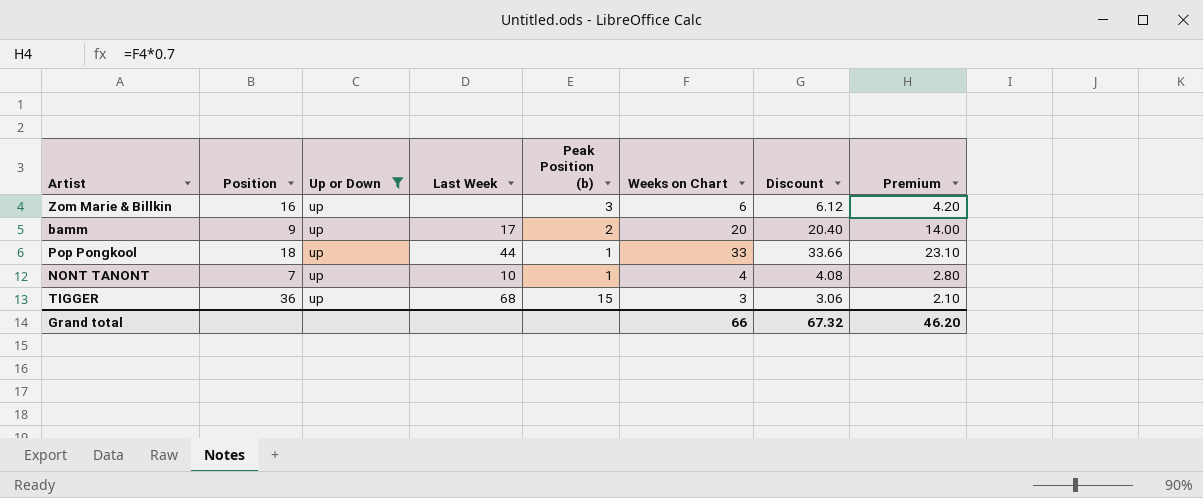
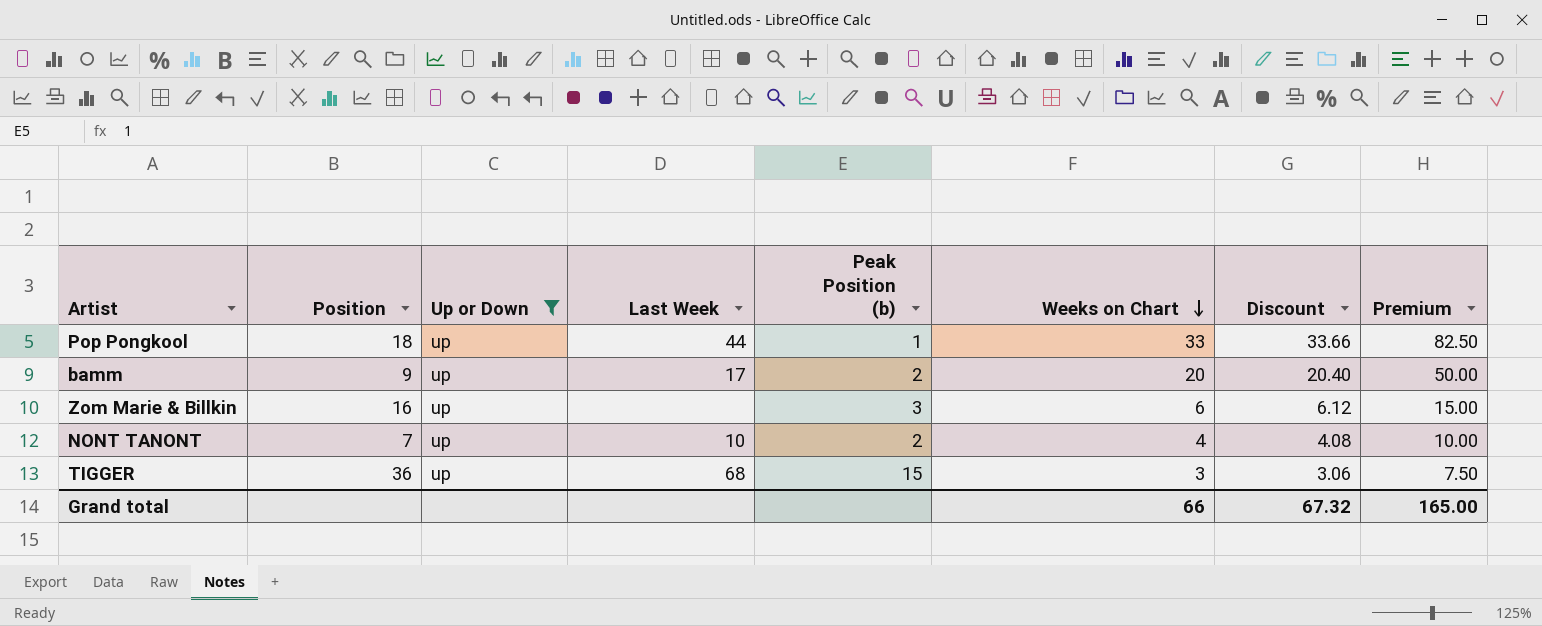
row order: none -> Weeks on Chart descending
column Premium | formula: [Weeks on Chart] * 0.7 -> [Weeks on Chart] * 2.5
NONT TANONT | Peak Position (b): 1 -> 2
Grand total | Premium: 46.20 -> 165.00

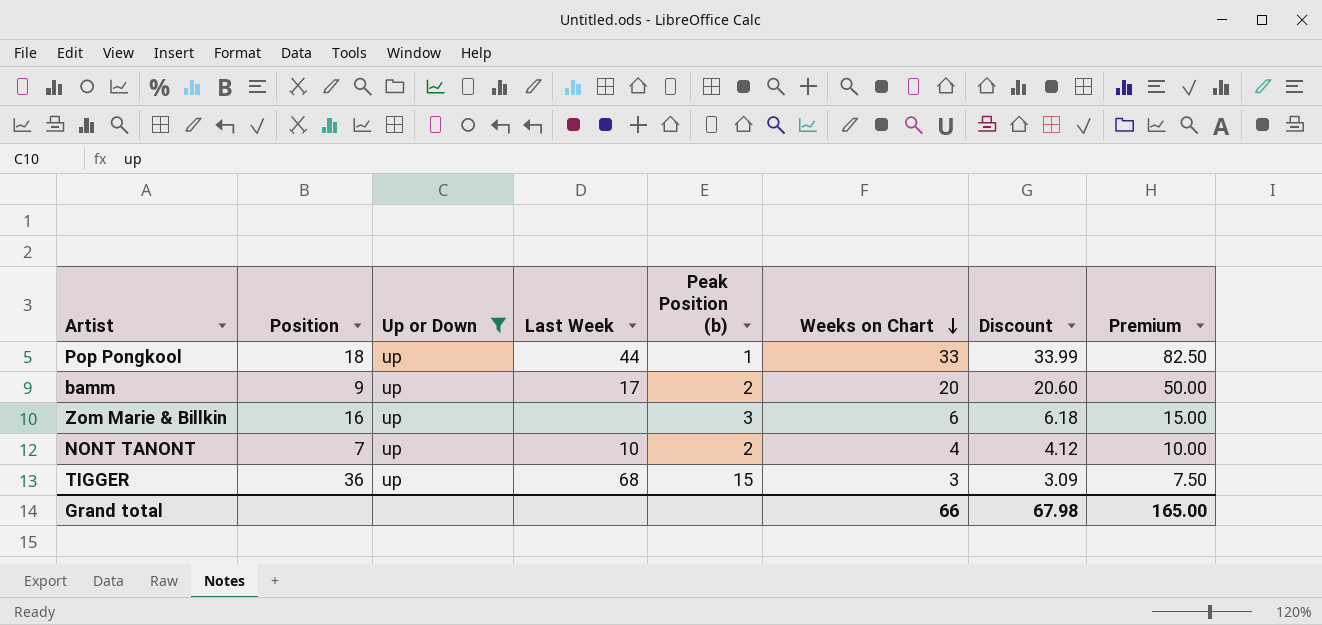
column Discount | formula: [Weeks on Chart] * 1.02 -> [Weeks on Chart] * 1.03
Grand total | Discount: 67.32 -> 67.98

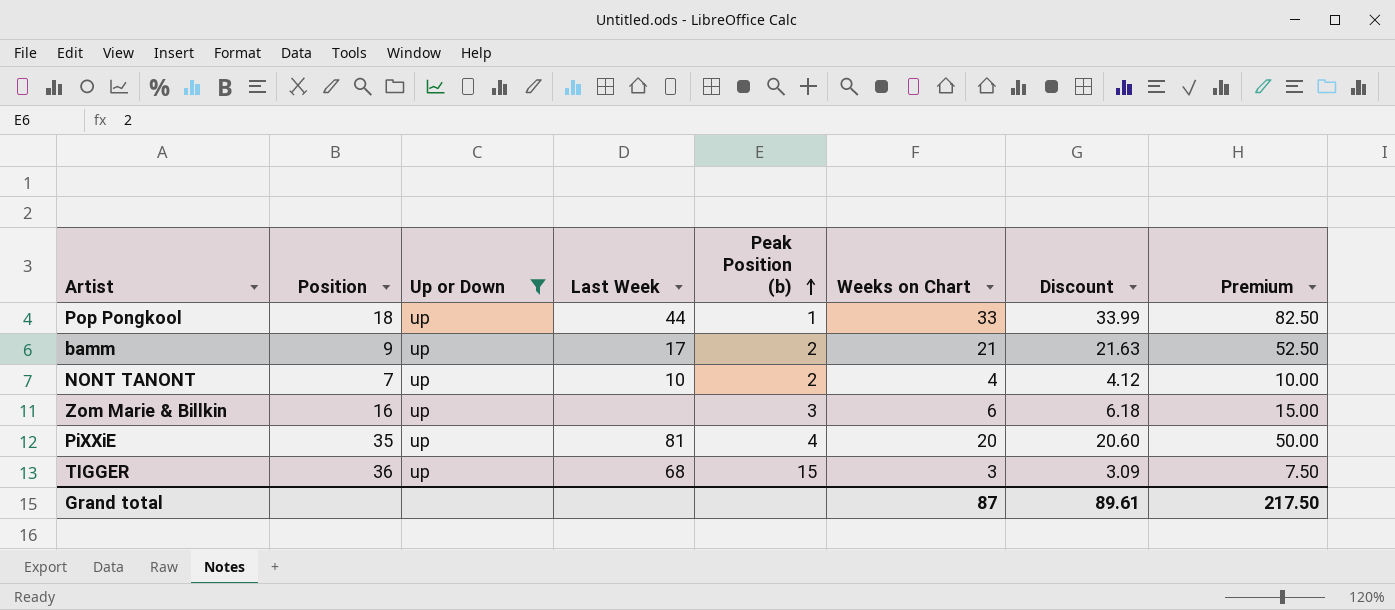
row order: Weeks on Chart descending -> Peak Position (b) ascending
bamm | Weeks on Chart: 20 -> 21
bamm | Discount: 20.60 -> 21.63
bamm | Premium: 50.00 -> 52.50
row PiXXiE: none -> 35 | up | 81 | 4 | 20 | 20.60 | 50.00
Grand total | Weeks on Chart: 66 -> 87
Grand total | Discount: 67.98 -> 89.61
Grand total | Premium: 165.00 -> 217.50

